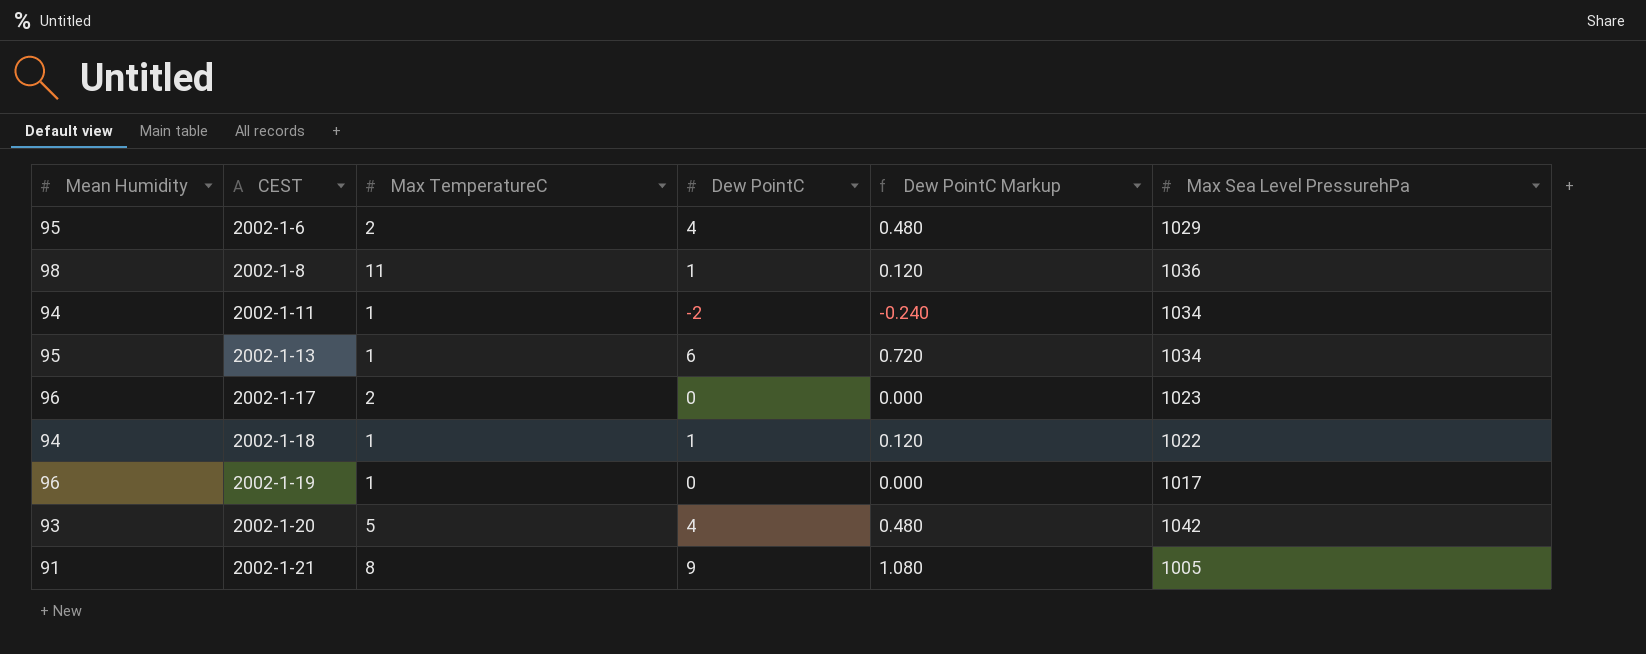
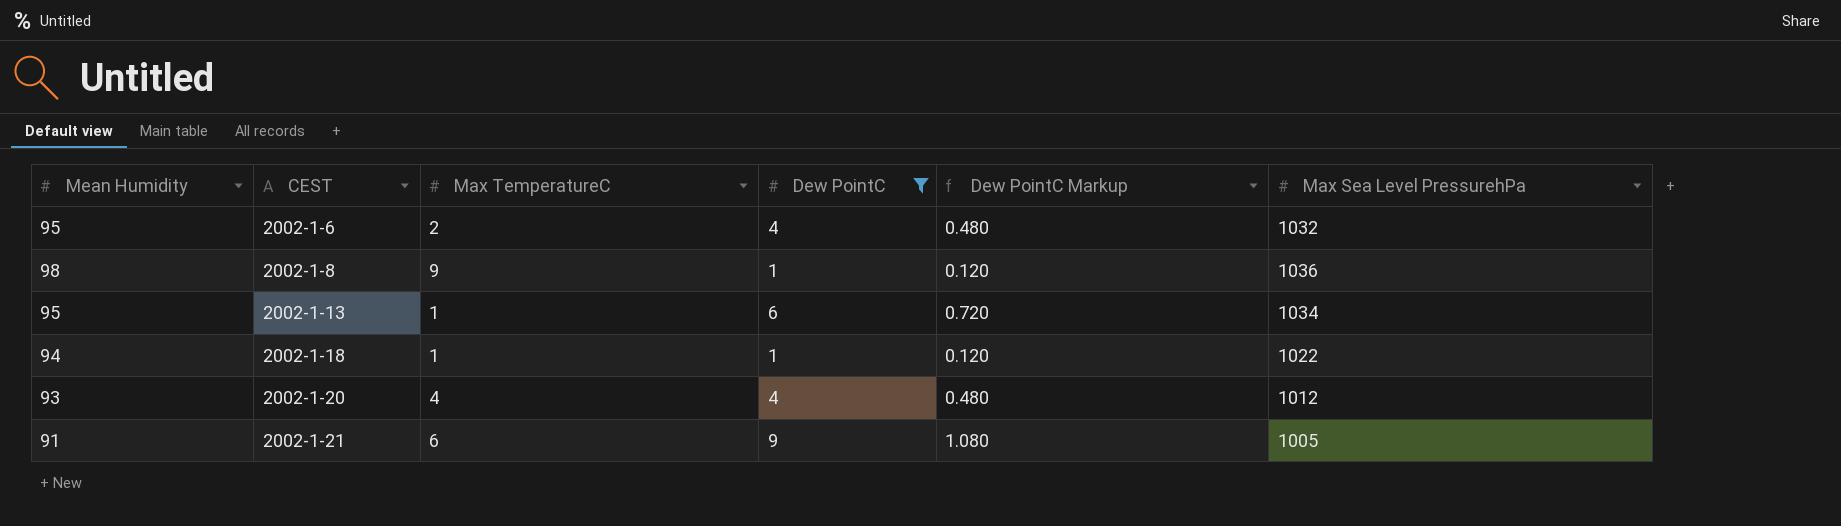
filter: none -> Dew PointC >= 1
2002-1-6 | Max Sea Level PressurehPa: 1029 -> 1032
2002-1-8 | Max TemperatureC: 11 -> 9
2002-1-20 | Max TemperatureC: 5 -> 4
2002-1-20 | Max Sea Level PressurehPa: 1042 -> 1012
2002-1-21 | Max TemperatureC: 8 -> 6

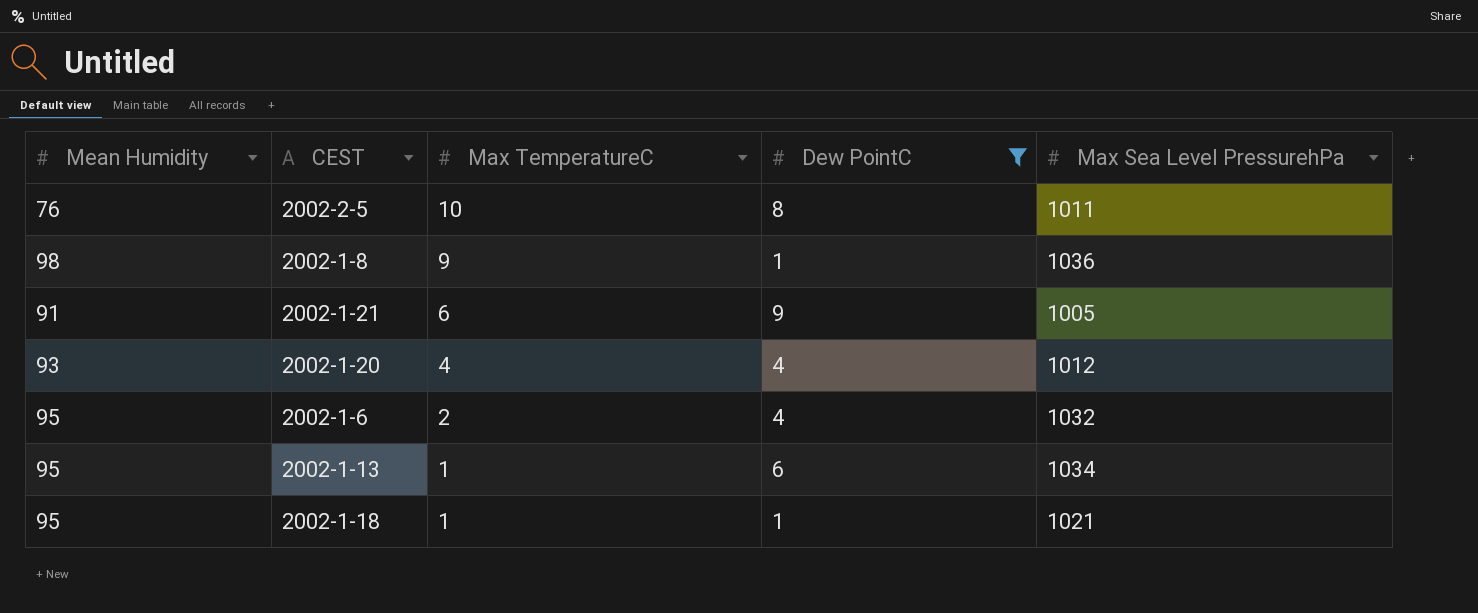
row order: CEST ascending -> Max TemperatureC descending
column Dew PointC Markup | formula: [Dew PointC] * 0.12 -> none
row 2002-2-5: none -> 76 | 10 | 8 | 1011
2002-1-18 | Mean Humidity: 94 -> 95
2002-1-18 | Max Sea Level PressurehPa: 1022 -> 1021

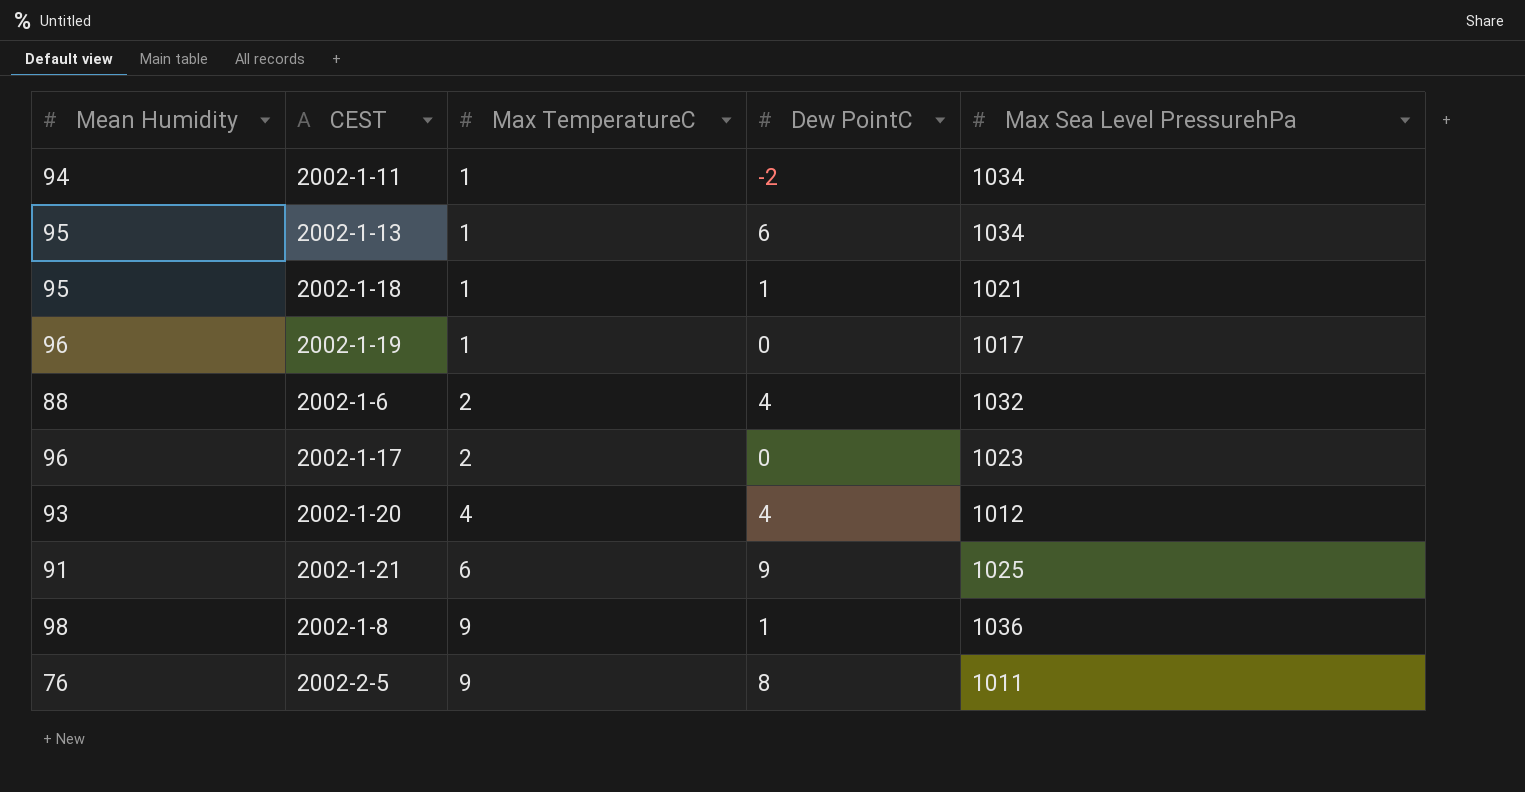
filter: Dew PointC >= 1 -> none
row order: Max TemperatureC descending -> Max TemperatureC ascending
2002-1-6 | Mean Humidity: 95 -> 88
2002-1-21 | Max Sea Level PressurehPa: 1005 -> 1025
2002-2-5 | Max TemperatureC: 10 -> 9

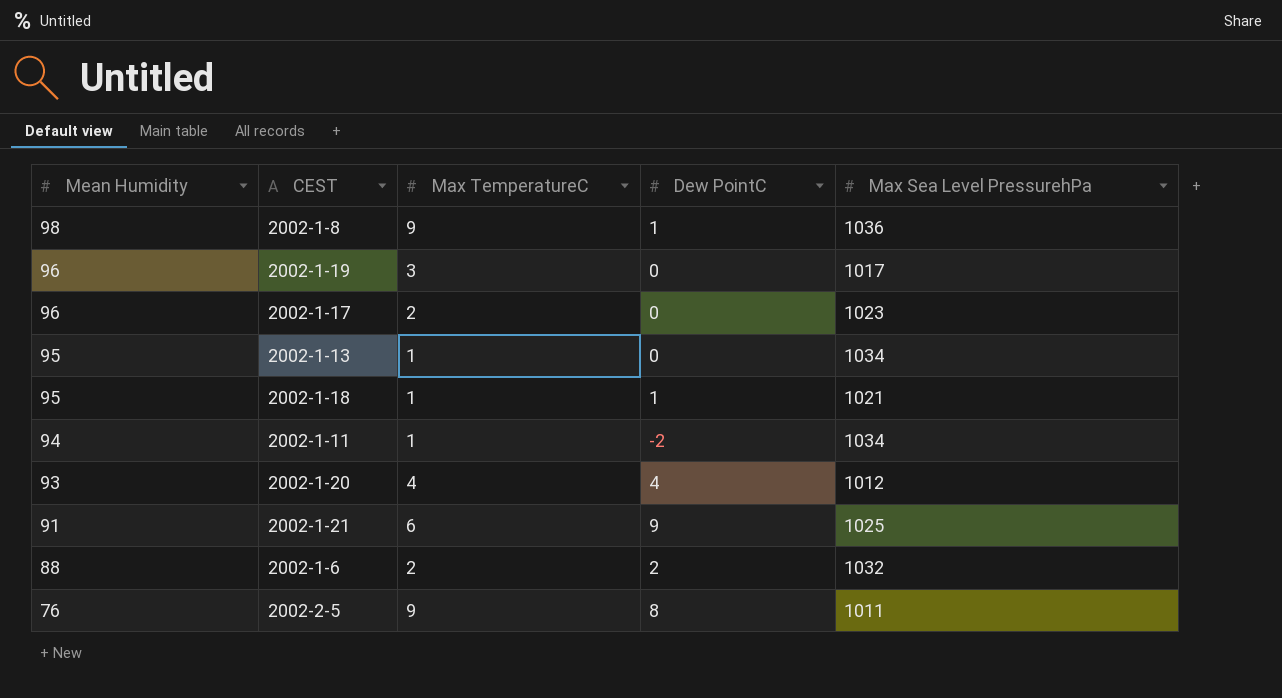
row order: Max TemperatureC ascending -> Mean Humidity descending
2002-1-19 | Max TemperatureC: 1 -> 3
2002-1-13 | Dew PointC: 6 -> 0
2002-1-6 | Dew PointC: 4 -> 2

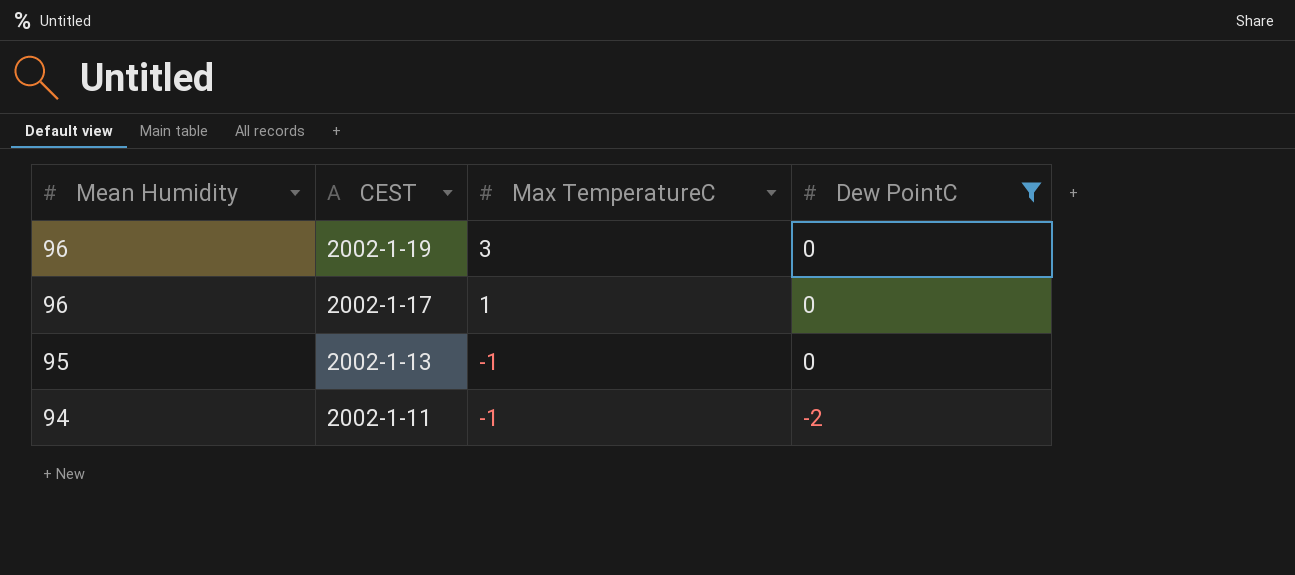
filter: none -> Dew PointC <= 0
column Max Sea Level PressurehPa | position: 5 -> none
2002-1-17 | Max TemperatureC: 2 -> 1
2002-1-13 | Max TemperatureC: 1 -> -1
2002-1-11 | Max TemperatureC: 1 -> -1

